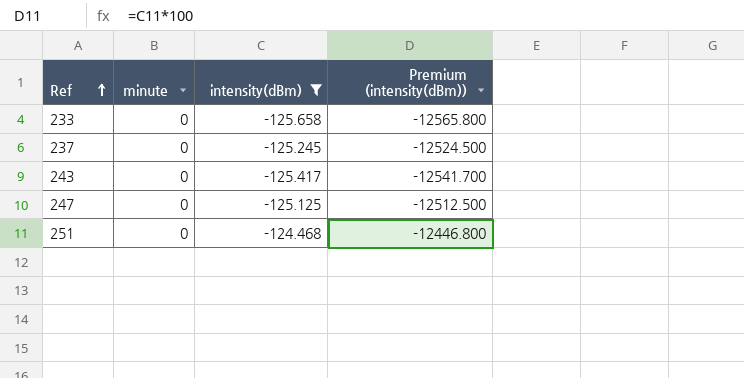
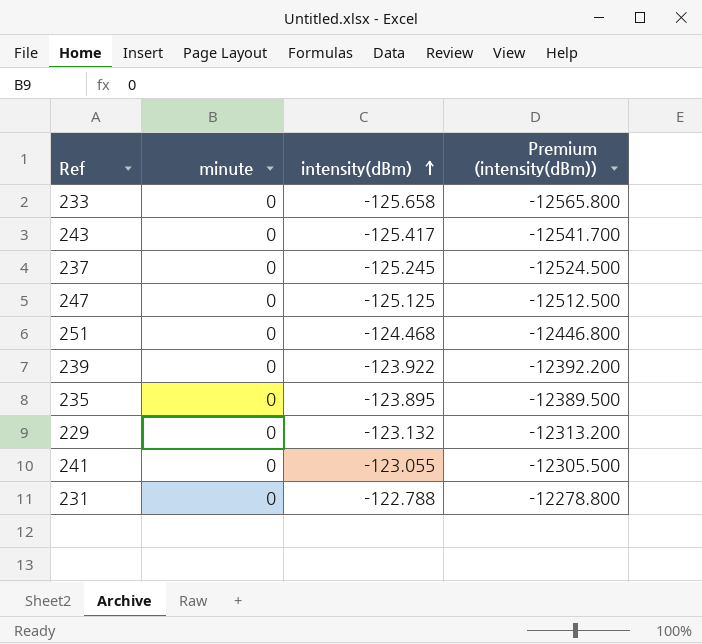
filter: intensity(dBm) <= -124.468 -> none
row order: Ref ascending -> intensity(dBm) ascending

